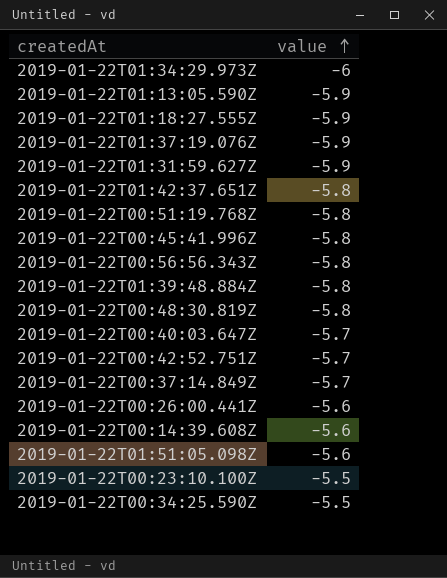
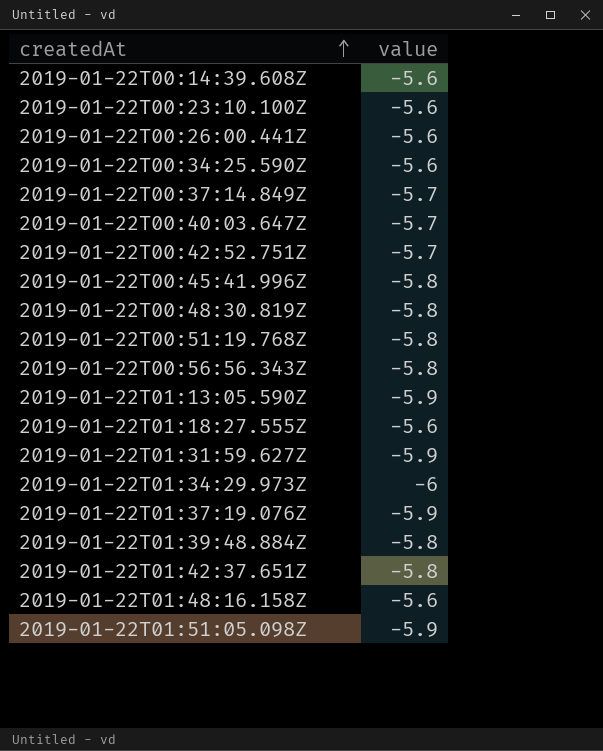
row order: value ascending -> createdAt ascending
2019-01-22T00:23:10.100Z | value: -5.5 -> -5.6
2019-01-22T00:34:25.590Z | value: -5.5 -> -5.6
2019-01-22T01:18:27.555Z | value: -5.9 -> -5.6
row 2019-01-22T01:48:16.158Z: none -> -5.6
2019-01-22T01:51:05.098Z | value: -5.6 -> -5.9

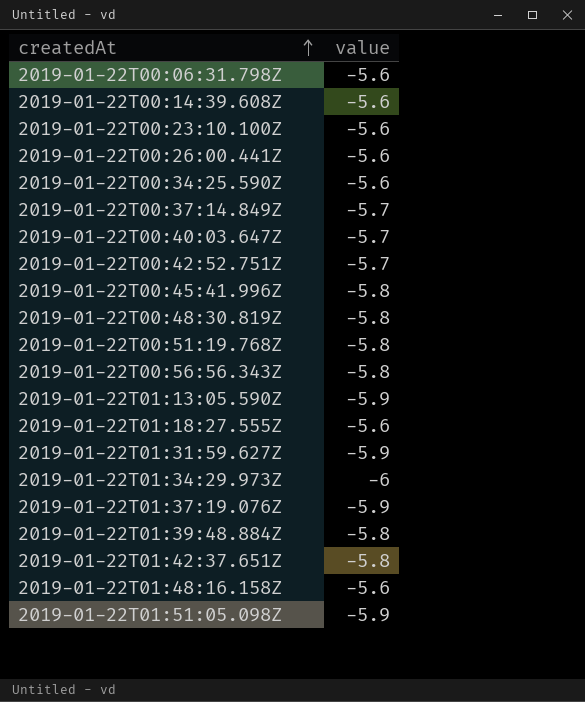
row 2019-01-22T00:06:31.798Z: none -> -5.6

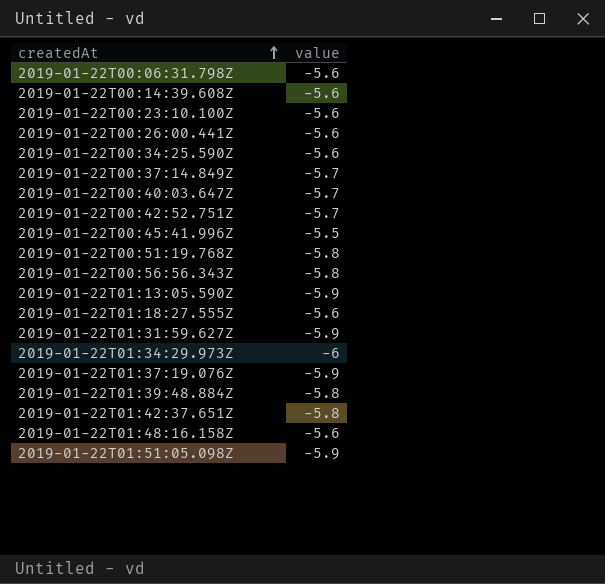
row 2019-01-22T00:48:30.819Z: -5.8 -> none
2019-01-22T00:45:41.996Z | value: -5.8 -> -5.5

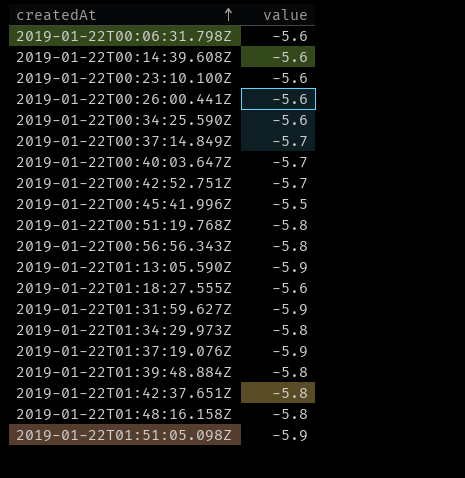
2019-01-22T01:34:29.973Z | value: -6 -> -5.8
2019-01-22T01:48:16.158Z | value: -5.6 -> -5.8

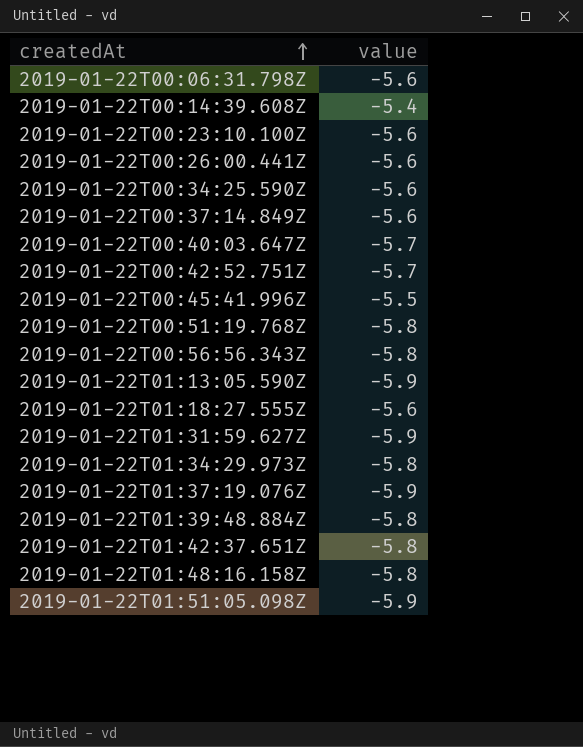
2019-01-22T00:14:39.608Z | value: -5.6 -> -5.4
2019-01-22T00:37:14.849Z | value: -5.7 -> -5.6

